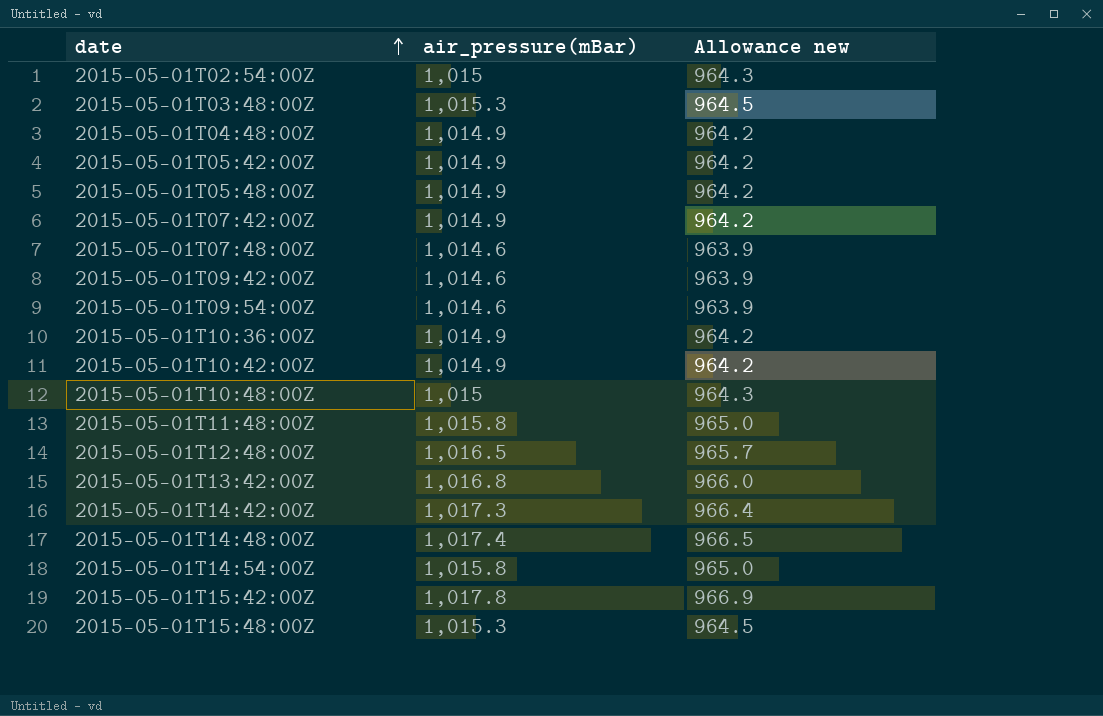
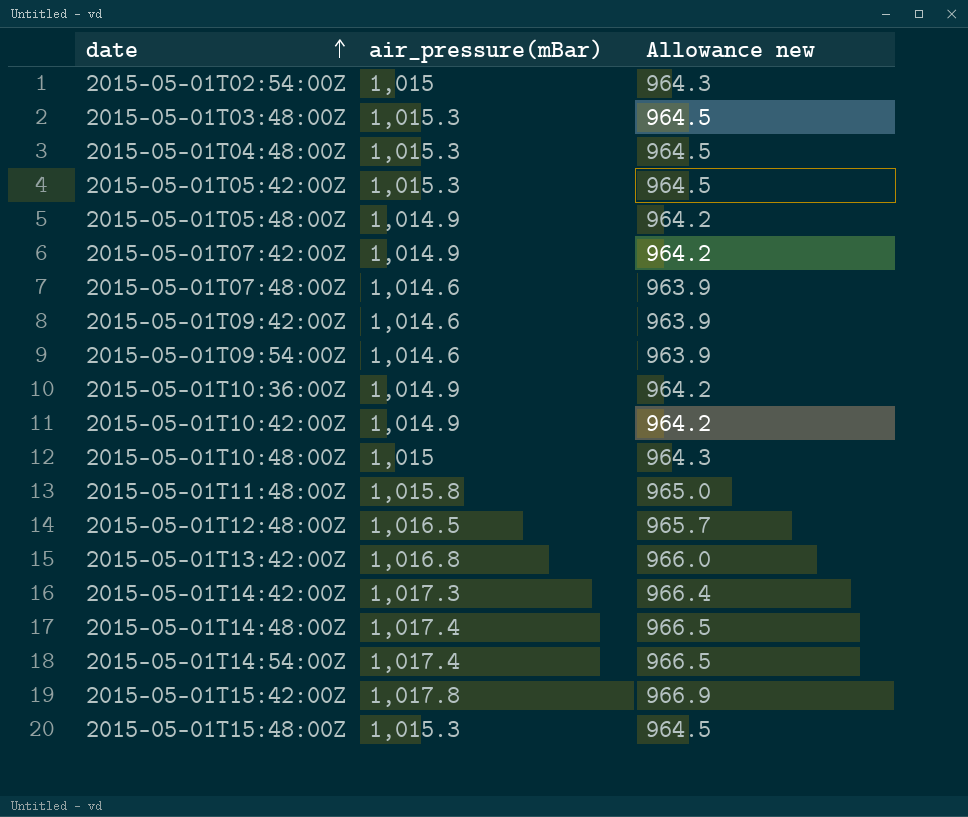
2015-05-01T04:48:00Z | air_pressure(mBar): 1,014.9 -> 1,015.3
2015-05-01T04:48:00Z | Allowance new: 964.2 -> 964.5
2015-05-01T05:42:00Z | air_pressure(mBar): 1,014.9 -> 1,015.3
2015-05-01T05:42:00Z | Allowance new: 964.2 -> 964.5
2015-05-01T14:54:00Z | air_pressure(mBar): 1,015.8 -> 1,017.4
2015-05-01T14:54:00Z | Allowance new: 965.0 -> 966.5

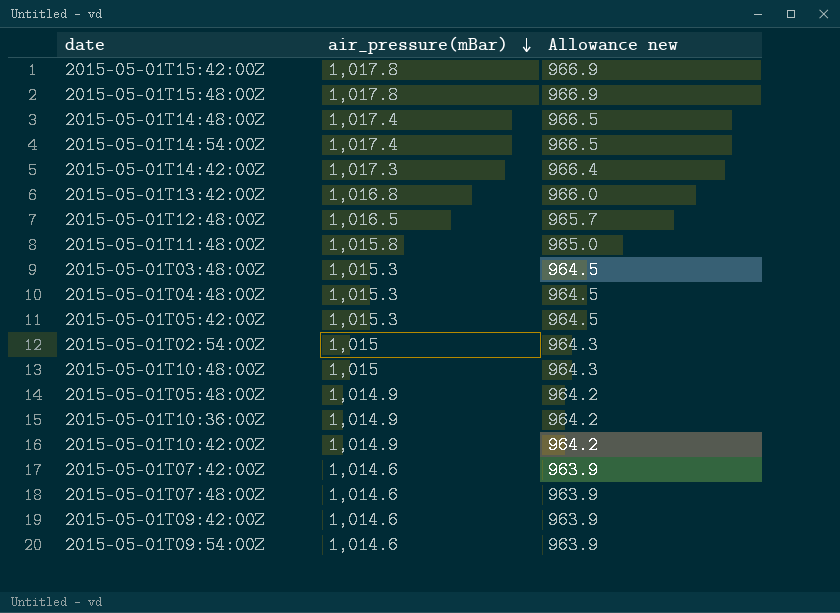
row order: date ascending -> air_pressure(mBar) descending
2015-05-01T15:48:00Z | air_pressure(mBar): 1,015.3 -> 1,017.8
2015-05-01T15:48:00Z | Allowance new: 964.5 -> 966.9
2015-05-01T07:42:00Z | air_pressure(mBar): 1,014.9 -> 1,014.6
2015-05-01T07:42:00Z | Allowance new: 964.2 -> 963.9

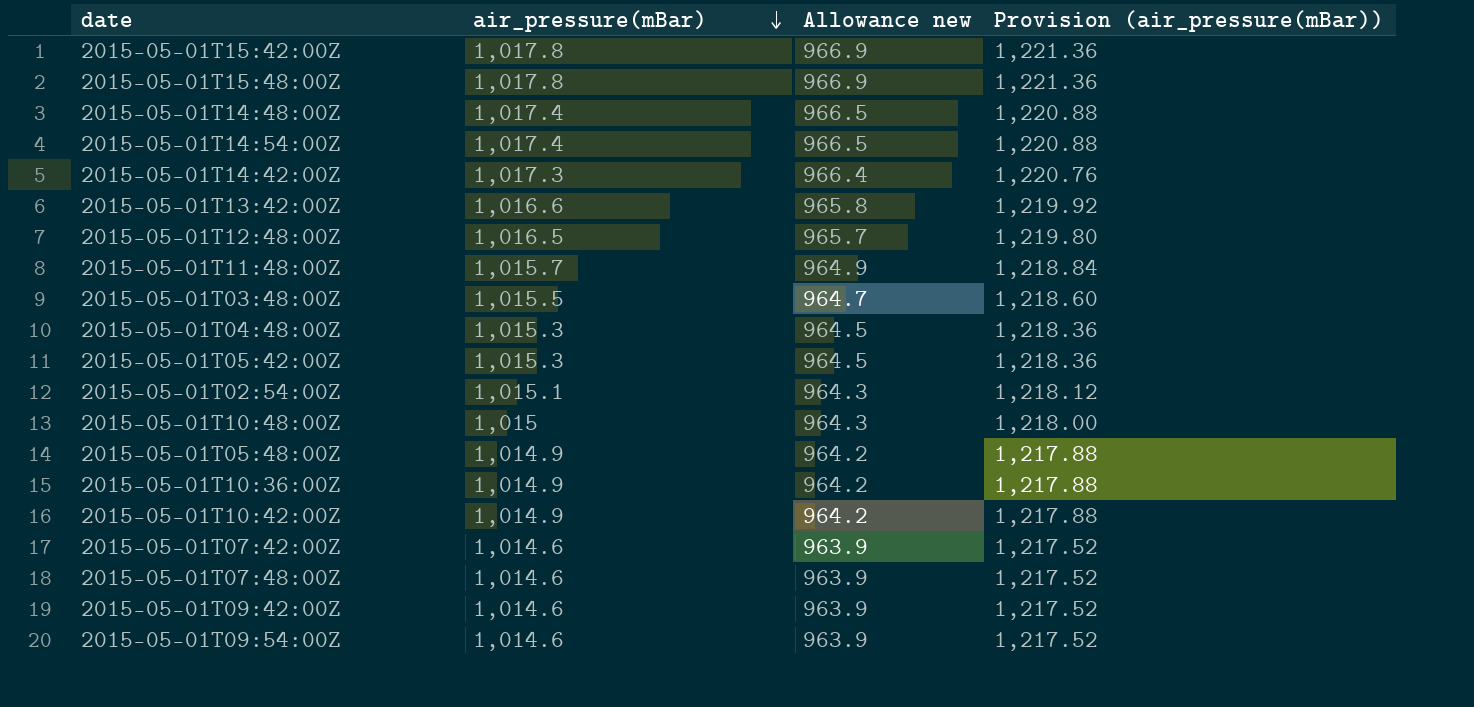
column Provision (air_pressure(mBar)) | formula: none -> [air_pressure(mBar)] * 1.2
2015-05-01T13:42:00Z | air_pressure(mBar): 1,016.8 -> 1,016.6
2015-05-01T13:42:00Z | Allowance new: 966.0 -> 965.8
2015-05-01T11:48:00Z | air_pressure(mBar): 1,015.8 -> 1,015.7
2015-05-01T11:48:00Z | Allowance new: 965.0 -> 964.9
2015-05-01T03:48:00Z | air_pressure(mBar): 1,015.3 -> 1,015.5
2015-05-01T03:48:00Z | Allowance new: 964.5 -> 964.7
2015-05-01T02:54:00Z | air_pressure(mBar): 1,015 -> 1,015.1

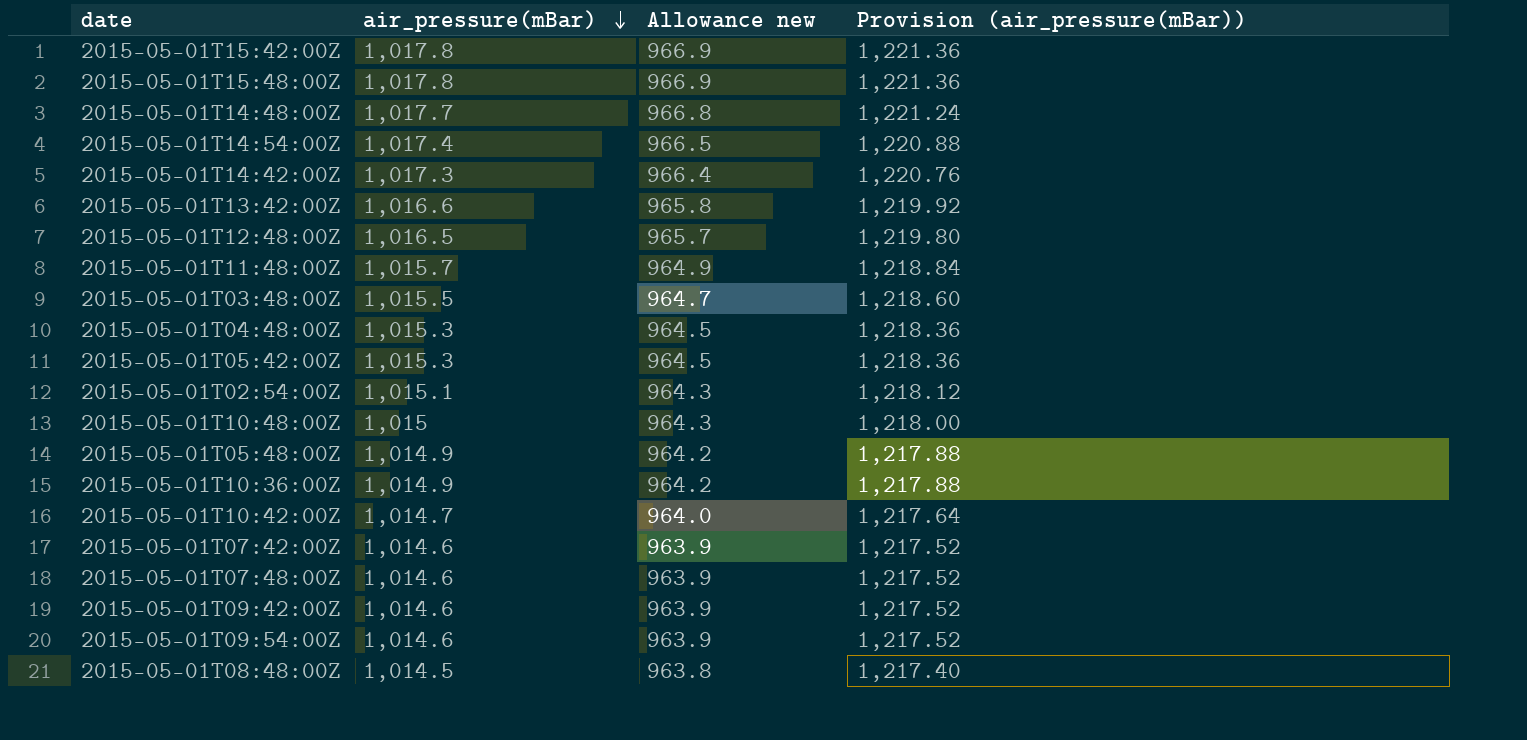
2015-05-01T14:48:00Z | air_pressure(mBar): 1,017.4 -> 1,017.7
2015-05-01T14:48:00Z | Allowance new: 966.5 -> 966.8
2015-05-01T14:48:00Z | Provision (air_pressure(mBar)): 1,220.88 -> 1,221.24
2015-05-01T10:42:00Z | air_pressure(mBar): 1,014.9 -> 1,014.7
2015-05-01T10:42:00Z | Allowance new: 964.2 -> 964.0
2015-05-01T10:42:00Z | Provision (air_pressure(mBar)): 1,217.88 -> 1,217.64
row 2015-05-01T08:48:00Z: none -> 1,014.5 | 963.8 | 1,217.40

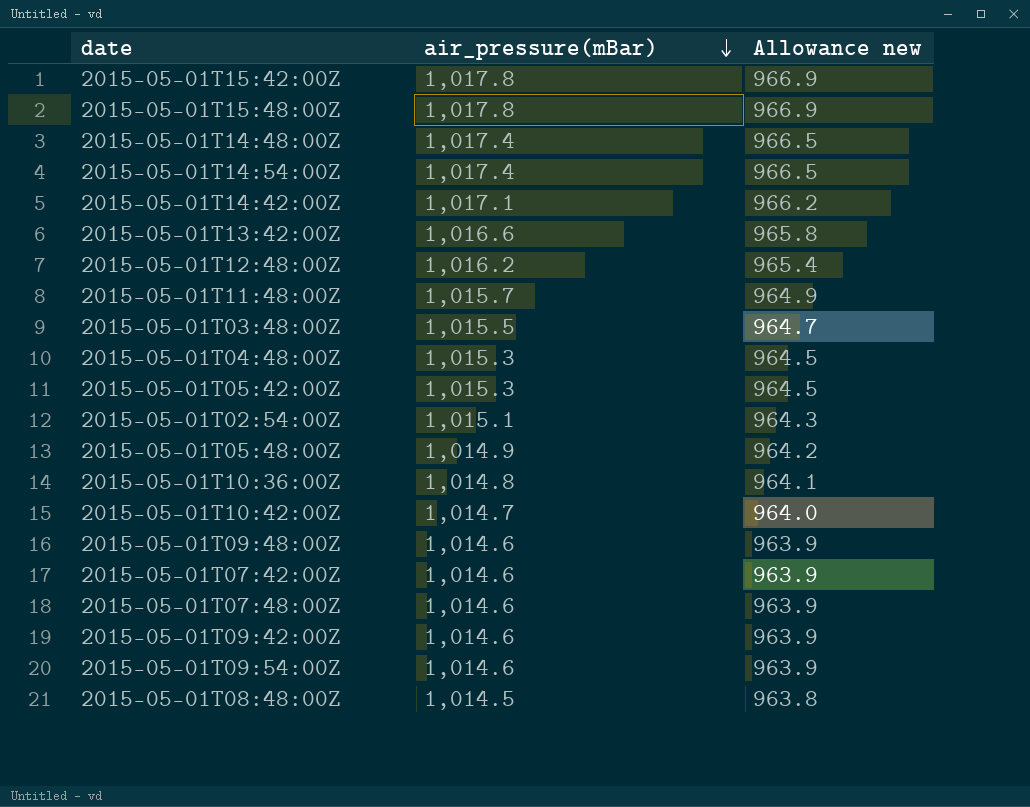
column Provision (air_pressure(mBar)) | formula: [air_pressure(mBar)] * 1.2 -> none
row 2015-05-01T10:48:00Z: 1,015 | 964.3 | 1,218.00 -> none
2015-05-01T14:48:00Z | air_pressure(mBar): 1,017.7 -> 1,017.4
2015-05-01T14:48:00Z | Allowance new: 966.8 -> 966.5
2015-05-01T14:42:00Z | air_pressure(mBar): 1,017.3 -> 1,017.1
2015-05-01T14:42:00Z | Allowance new: 966.4 -> 966.2
2015-05-01T12:48:00Z | air_pressure(mBar): 1,016.5 -> 1,016.2
2015-05-01T12:48:00Z | Allowance new: 965.7 -> 965.4
2015-05-01T10:36:00Z | air_pressure(mBar): 1,014.9 -> 1,014.8
2015-05-01T10:36:00Z | Allowance new: 964.2 -> 964.1
row 2015-05-01T09:48:00Z: none -> 1,014.6 | 963.9

